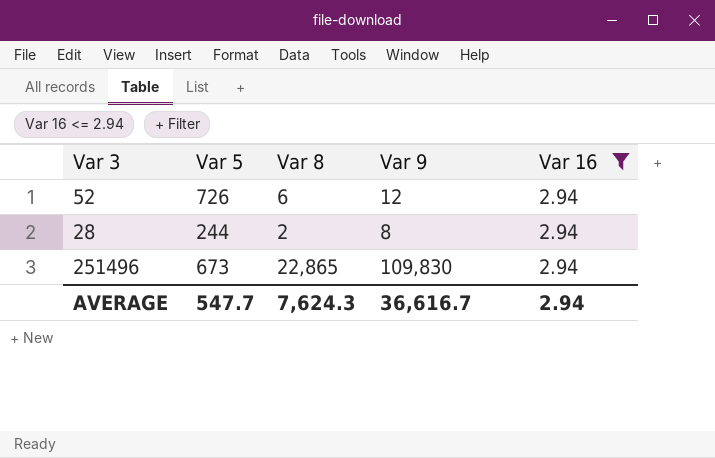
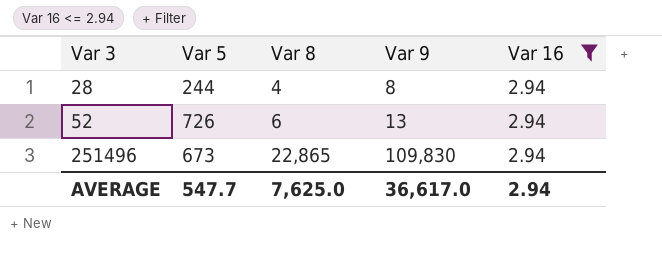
row order: none -> Var 3 ascending
28 | Var 8: 2 -> 4
52 | Var 9: 12 -> 13
AVERAGE | Var 8: 7,624.3 -> 7,625.0
AVERAGE | Var 9: 36,616.7 -> 36,617.0

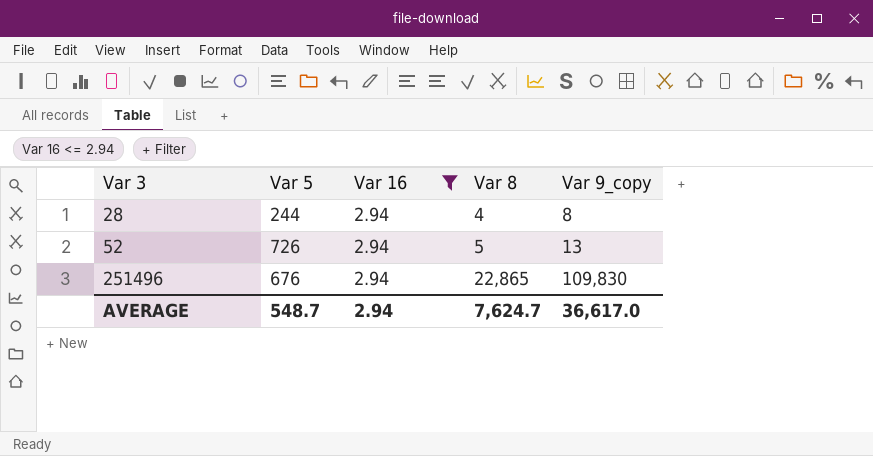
column Var 16 | position: 5 -> 3
column name: Var 9 -> Var 9_copy
52 | Var 8: 6 -> 5
251496 | Var 5: 673 -> 676
AVERAGE | Var 5: 547.7 -> 548.7
AVERAGE | Var 8: 7,625.0 -> 7,624.7

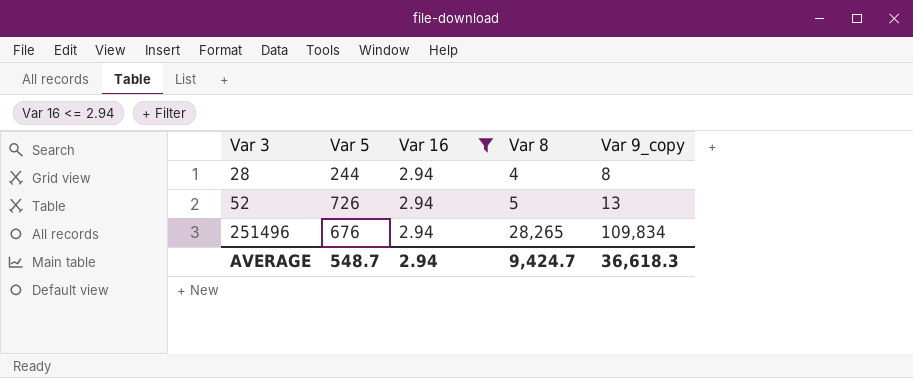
251496 | Var 8: 22,865 -> 28,265
251496 | Var 9_copy: 109,830 -> 109,834
AVERAGE | Var 8: 7,624.7 -> 9,424.7
AVERAGE | Var 9_copy: 36,617.0 -> 36,618.3

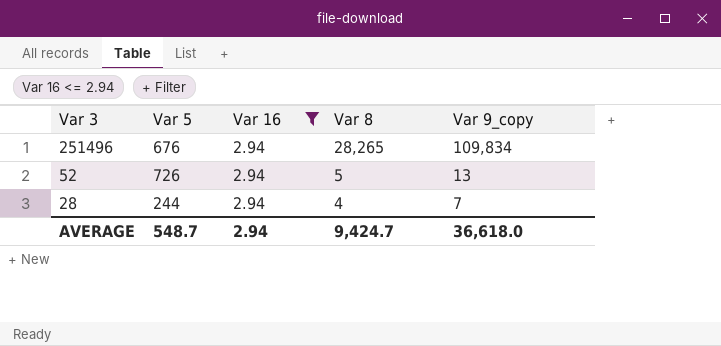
row order: Var 3 ascending -> Var 3 descending
28 | Var 9_copy: 8 -> 7
AVERAGE | Var 9_copy: 36,618.3 -> 36,618.0

